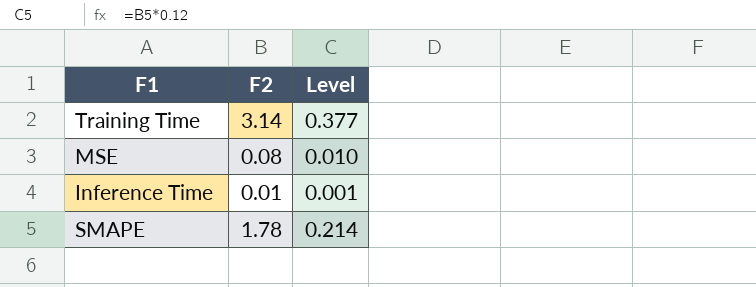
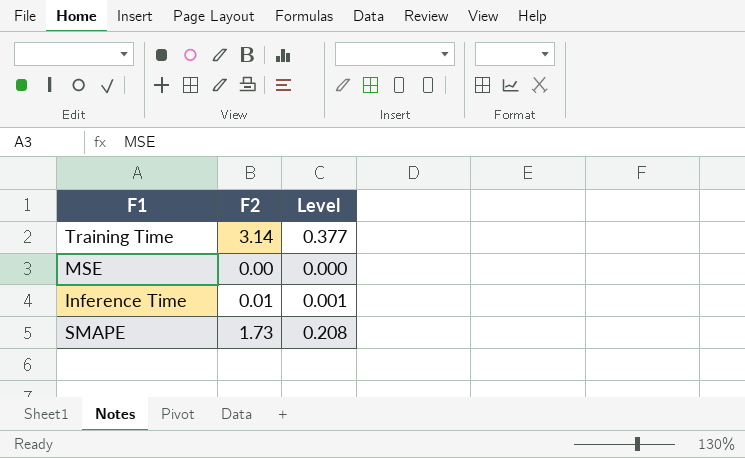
MSE | F2: 0.08 -> 0.00
MSE | Level: 0.010 -> 0.000
SMAPE | F2: 1.78 -> 1.73
SMAPE | Level: 0.214 -> 0.208

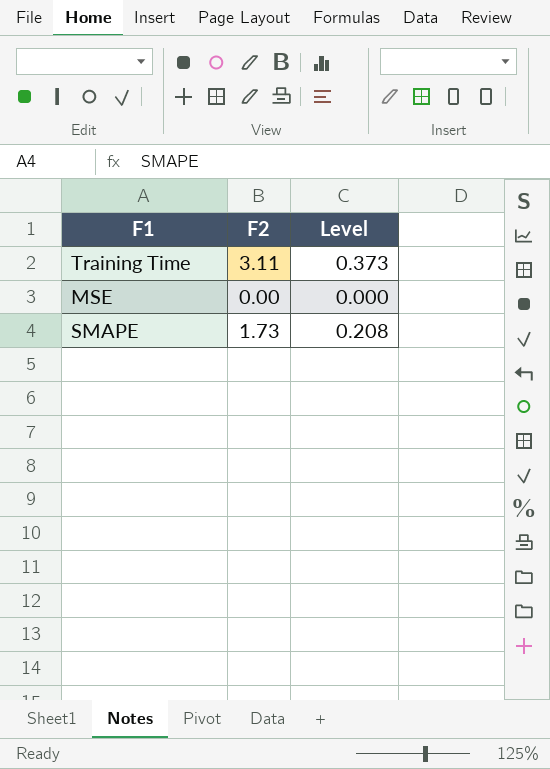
row Inference Time: 0.01 | 0.001 -> none
Training Time | F2: 3.14 -> 3.11
Training Time | Level: 0.377 -> 0.373

